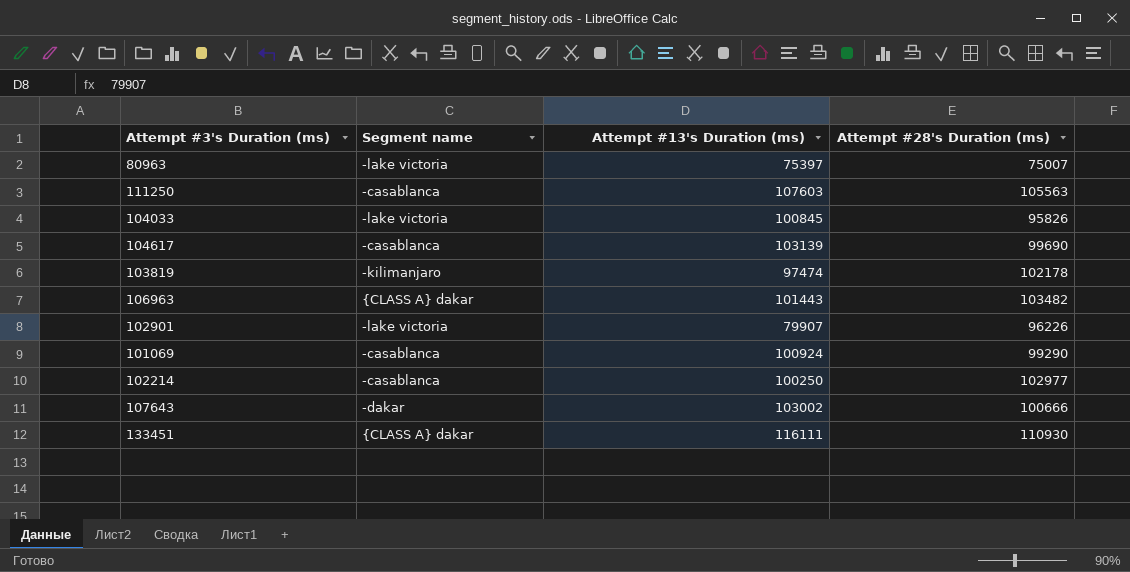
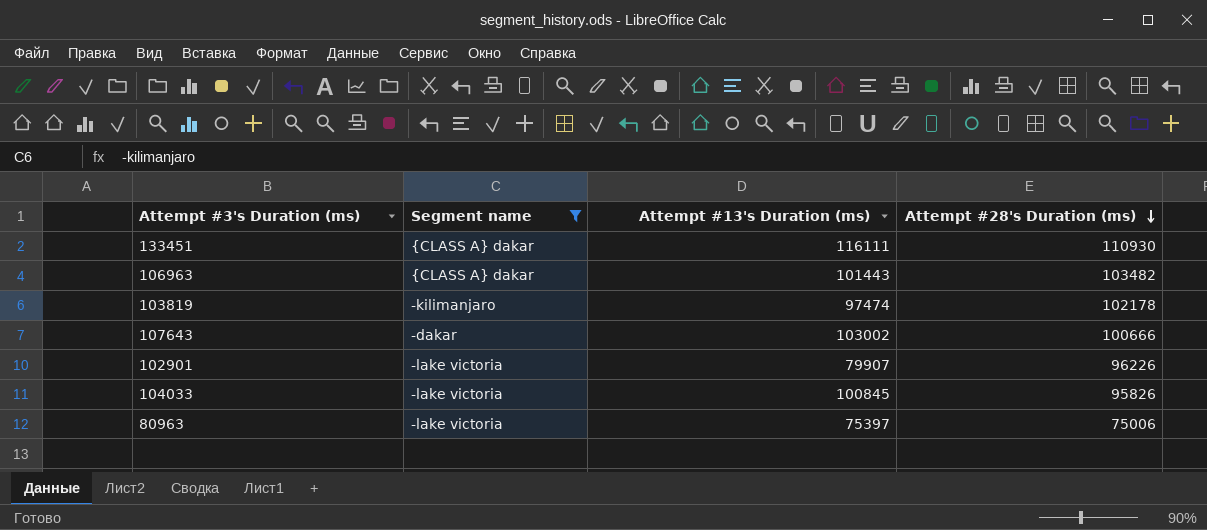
filter: none -> Segment name != -casablanca
row order: none -> Attempt #28's Duration (ms) descending
80963 | Attempt #28's Duration (ms): 75007 -> 75006

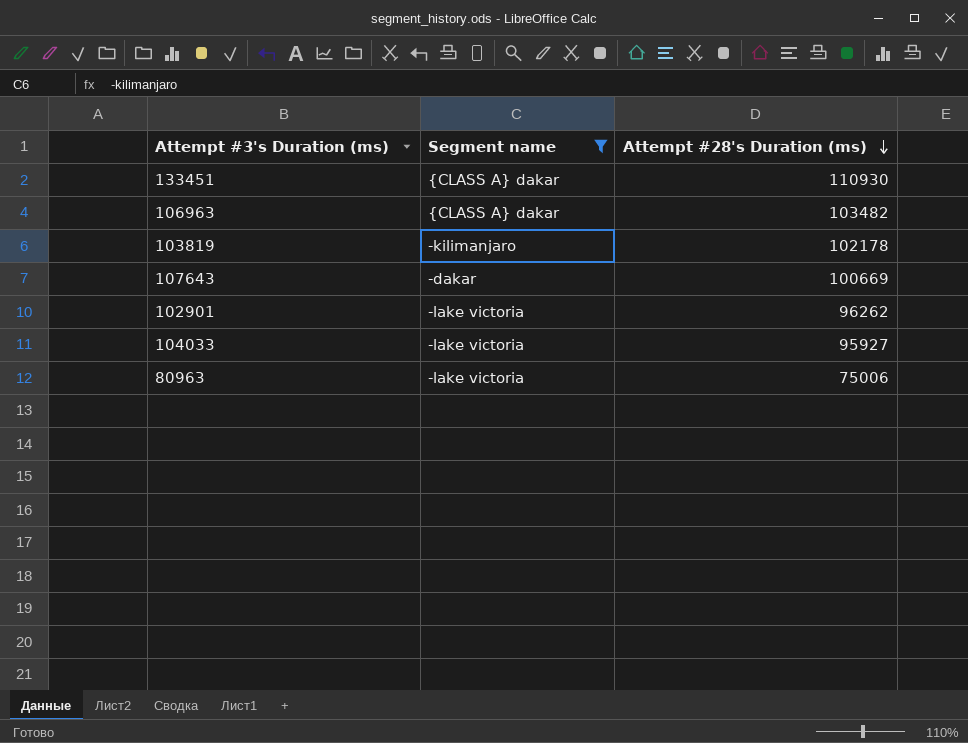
column Attempt #13's Duration (ms) | position: 3 -> none
107643 | Attempt #28's Duration (ms): 100666 -> 100669
102901 | Attempt #28's Duration (ms): 96226 -> 96262
104033 | Attempt #28's Duration (ms): 95826 -> 95927

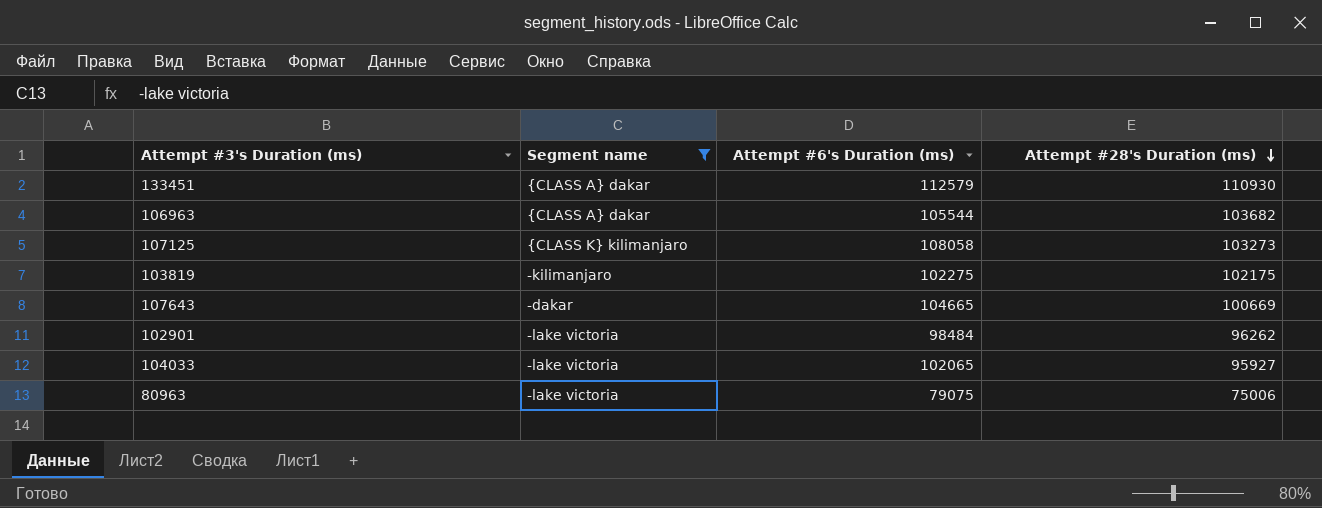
column Attempt #6's Duration (ms) | position: none -> 3
106963 | Attempt #28's Duration (ms): 103482 -> 103682
row 107125: none -> {CLASS K} kilimanjaro | 108058 | 103273
103819 | Attempt #28's Duration (ms): 102178 -> 102175

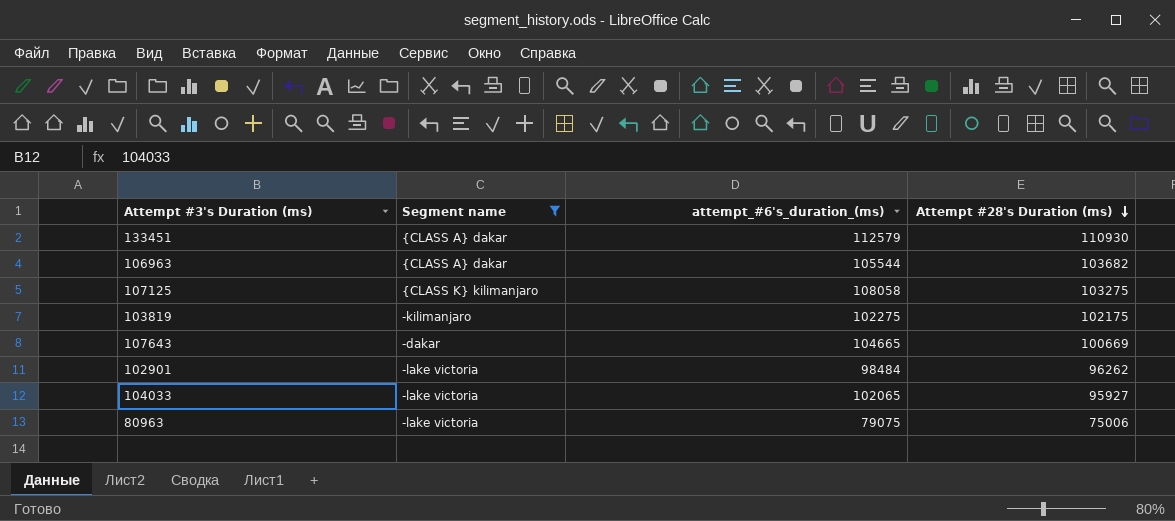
column name: Attempt #6's Duration (ms) -> attempt_#6's_duration_(ms)
107125 | Attempt #28's Duration (ms): 103273 -> 103275

